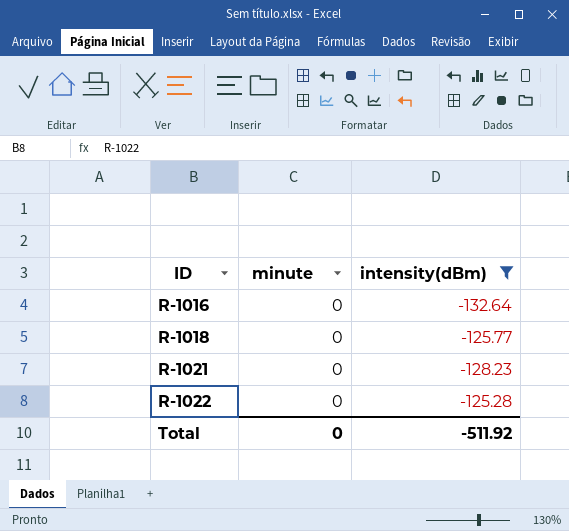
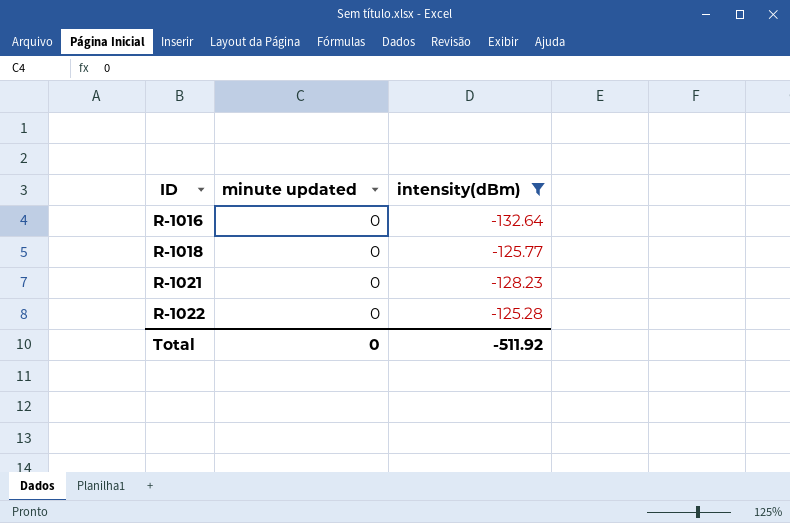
column name: minute -> minute updated

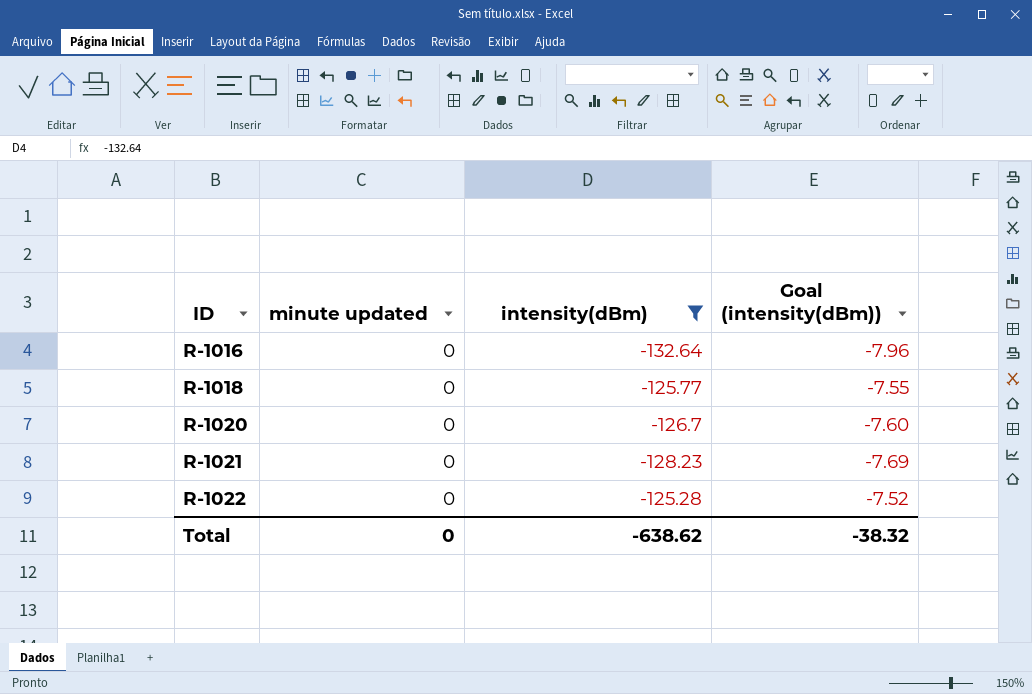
column Goal (intensity(dBm)) | formula: none -> [intensity(dBm)] * 0.06
row R-1020: none -> 0 | -126.7 | -7.60
Total | intensity(dBm): -511.92 -> -638.62

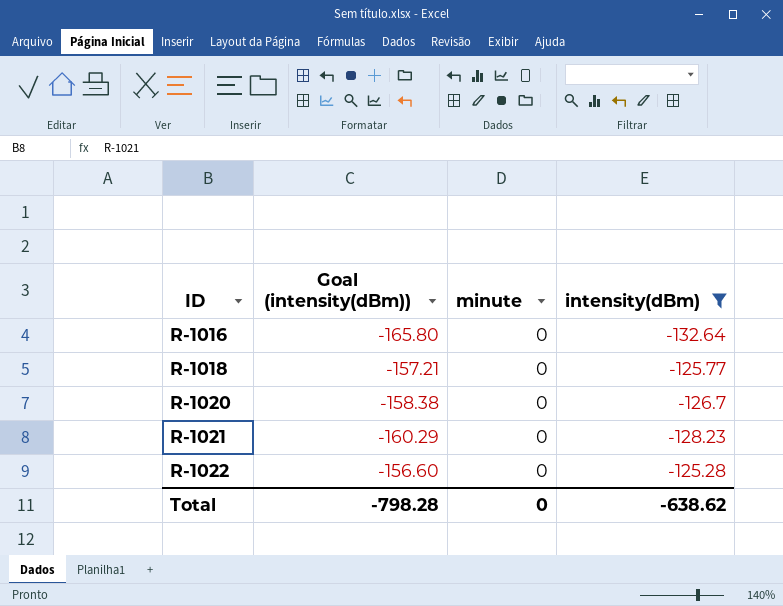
column Goal (intensity(dBm)) | formula: [intensity(dBm)] * 0.06 -> [intensity(dBm)] * 1.25
column Goal (intensity(dBm)) | position: 4 -> 2
column name: minute updated -> minute
Total | Goal (intensity(dBm)): -38.32 -> -798.28

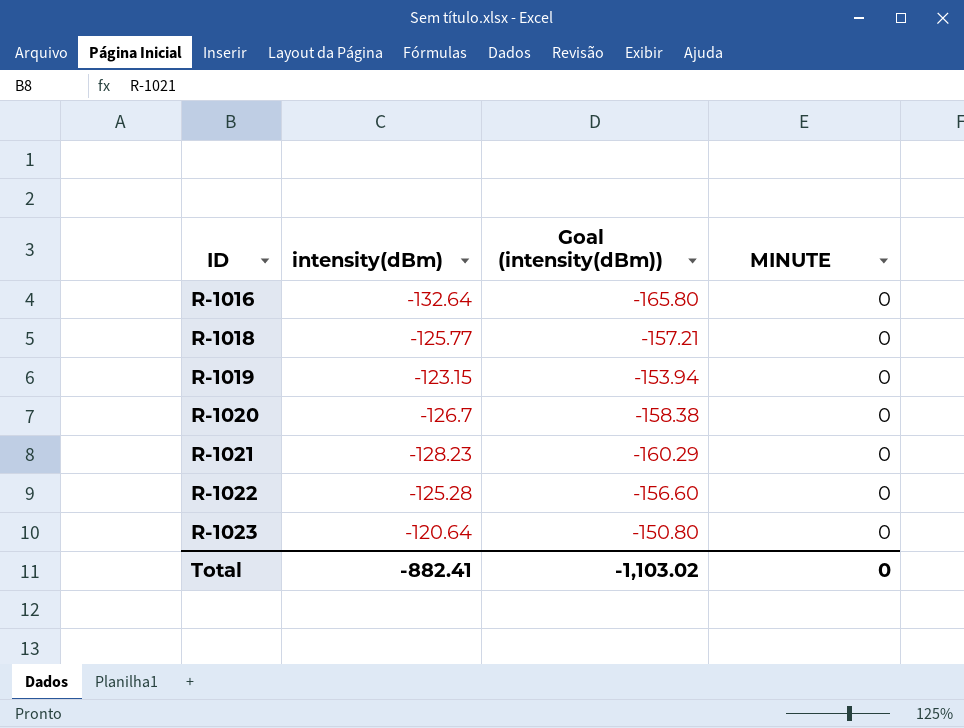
filter: intensity(dBm) <= -125.28 -> none
column intensity(dBm) | position: 4 -> 2
column name: minute -> MINUTE
Total | intensity(dBm): -638.62 -> -882.41
Total | Goal (intensity(dBm)): -798.28 -> -1,103.02

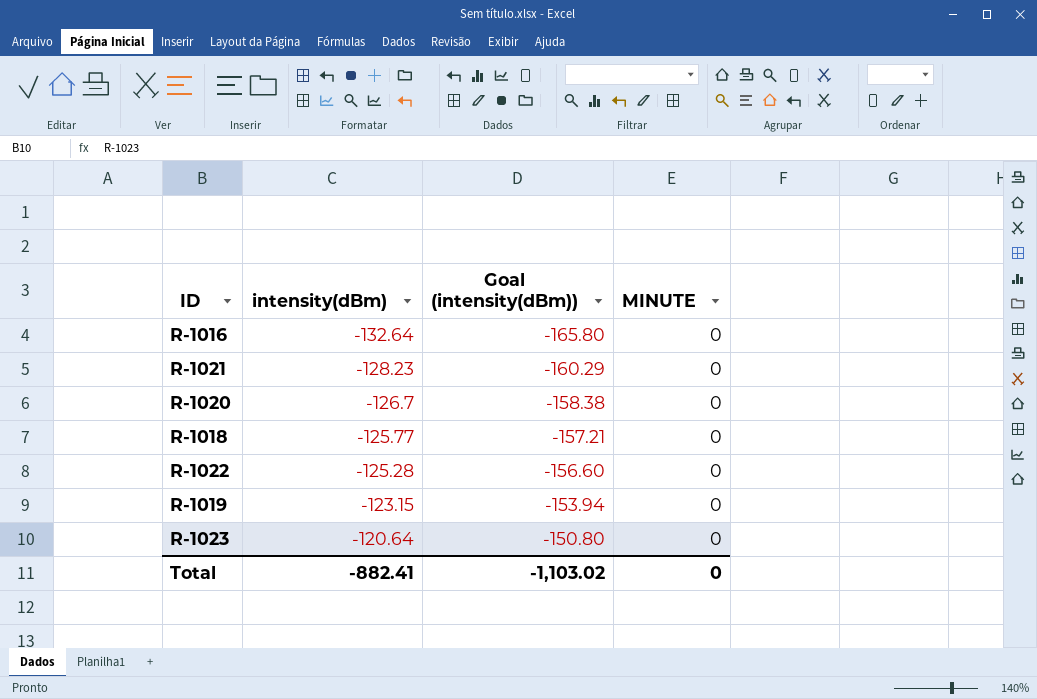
row order: ID ascending -> intensity(dBm) ascending

